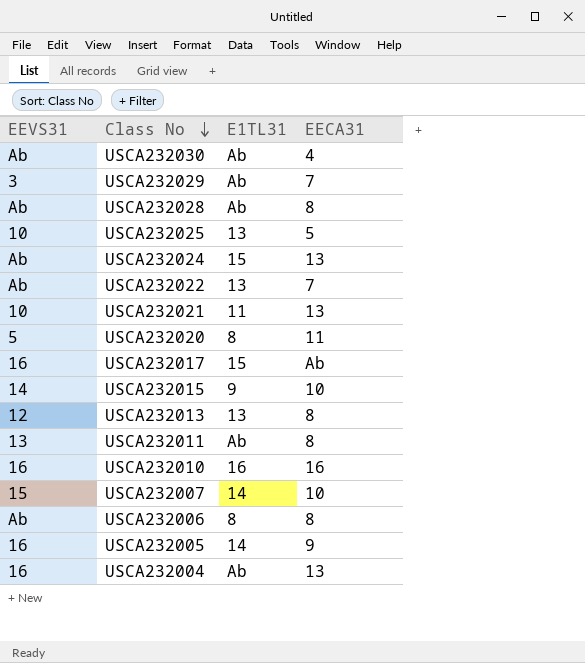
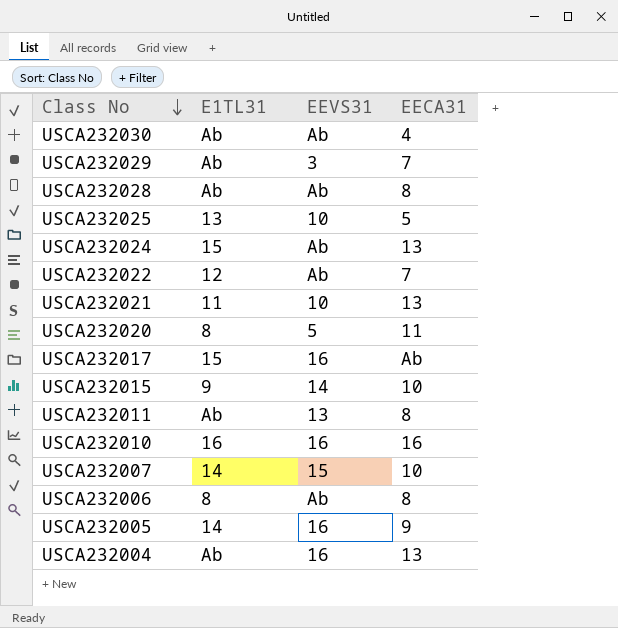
column EEVS31 | position: 1 -> 3
row USCA232013: 12 | 13 | 8 -> none
USCA232022 | E1TL31: 13 -> 12

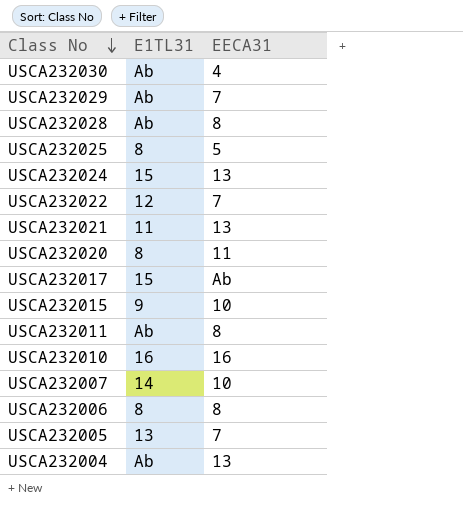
column EEVS31 | position: 3 -> none
USCA232025 | E1TL31: 13 -> 8
USCA232005 | E1TL31: 14 -> 13
USCA232005 | EECA31: 9 -> 7

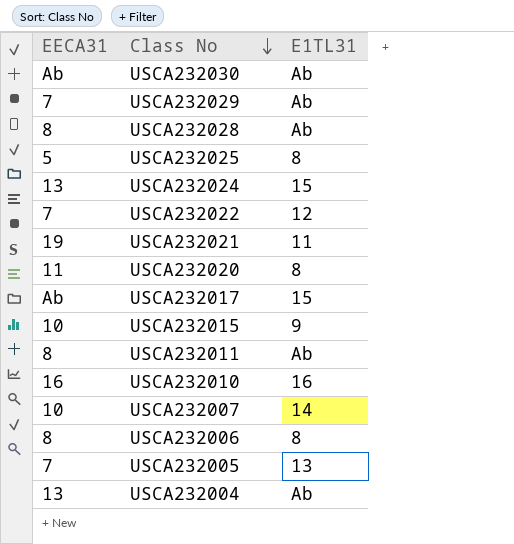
column EECA31 | position: 3 -> 1
USCA232030 | EECA31: 4 -> Ab
USCA232021 | EECA31: 13 -> 19

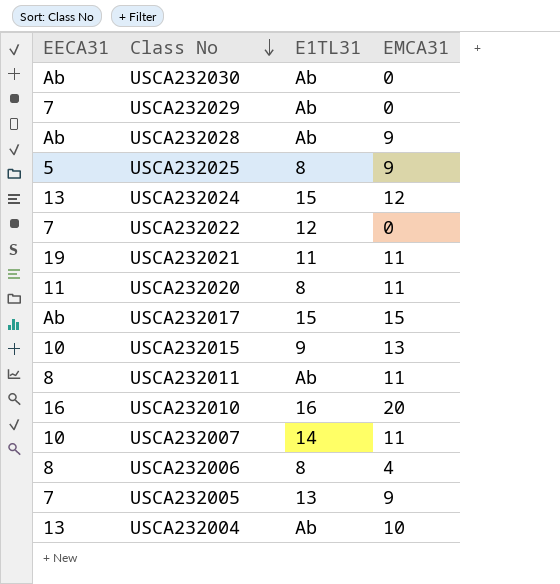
column EMCA31 | position: none -> 4
USCA232028 | EECA31: 8 -> Ab

